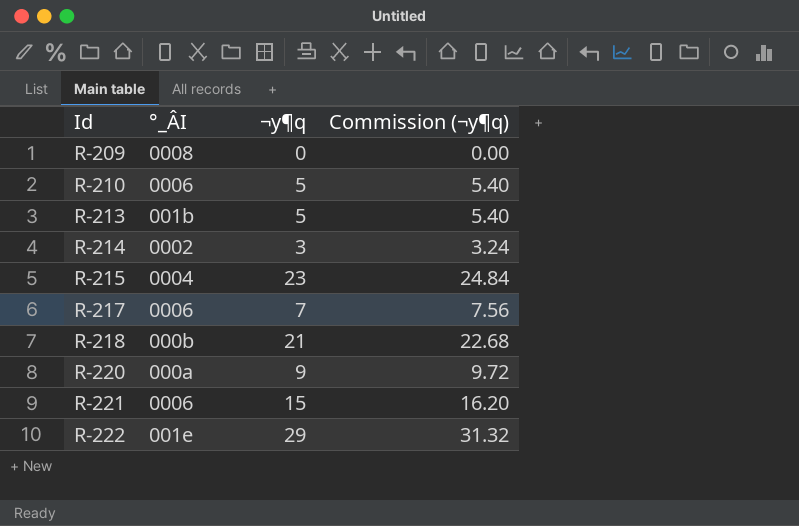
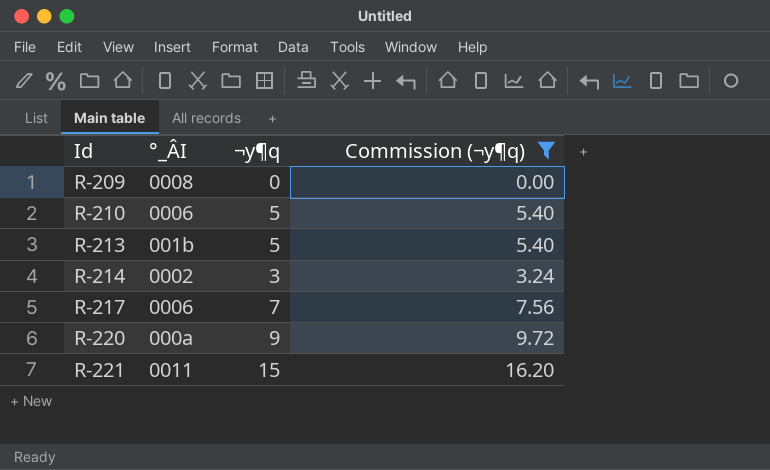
filter: none -> Commission (¬y¶q) <= 16.20
R-221 | °_ÂI: 0006 -> 0011

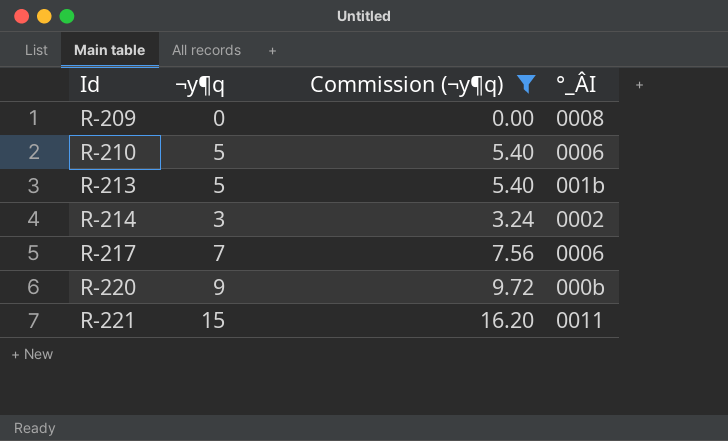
column °_ÂI | position: 2 -> 4
R-220 | °_ÂI: 000a -> 000b

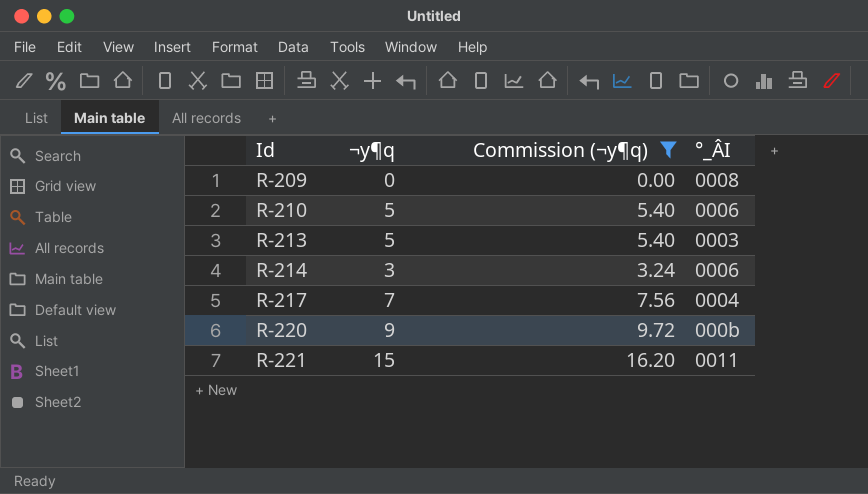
R-213 | °_ÂI: 001b -> 0003
R-214 | °_ÂI: 0002 -> 0006
R-217 | °_ÂI: 0006 -> 0004

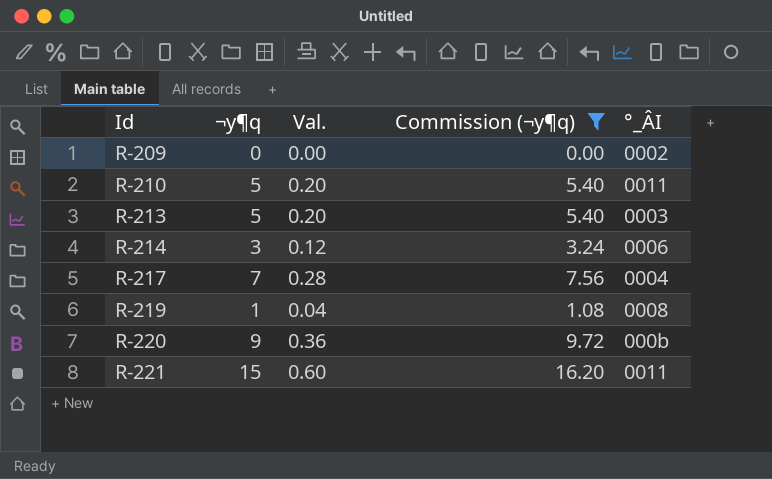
column Val. | formula: none -> [¬y¶q] * 0.04
R-209 | °_ÂI: 0008 -> 0002
R-210 | °_ÂI: 0006 -> 0011
row R-219: none -> 1 | 0.04 | 1.08 | 0008

